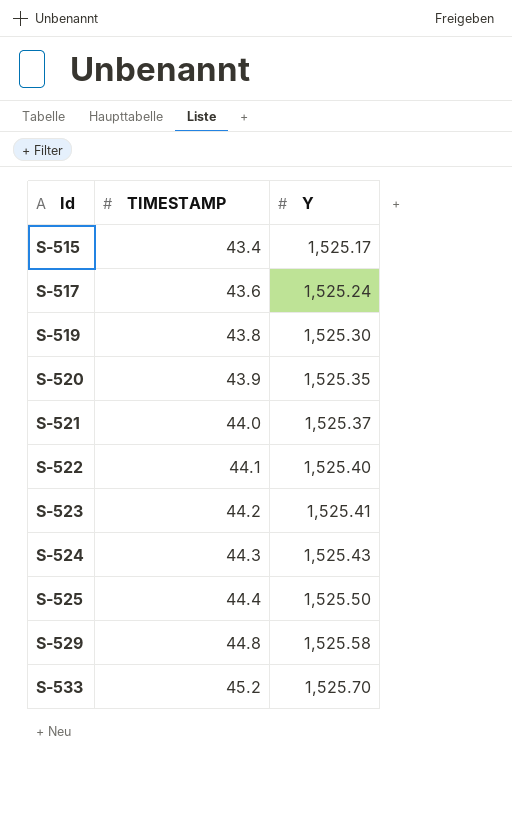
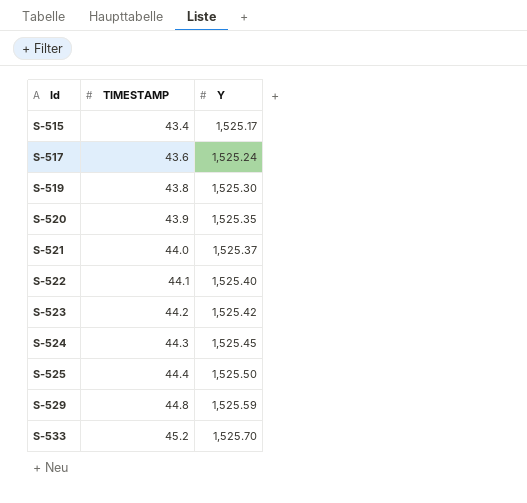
S-523 | Y: 1,525.41 -> 1,525.42
S-524 | Y: 1,525.43 -> 1,525.45
S-529 | Y: 1,525.58 -> 1,525.59

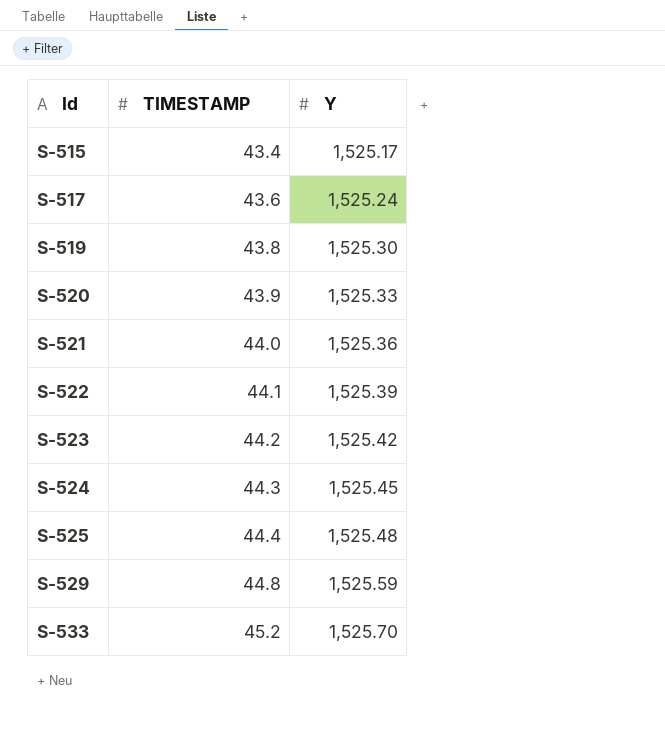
S-520 | Y: 1,525.35 -> 1,525.33
S-521 | Y: 1,525.37 -> 1,525.36
S-522 | Y: 1,525.40 -> 1,525.39
S-525 | Y: 1,525.50 -> 1,525.48

